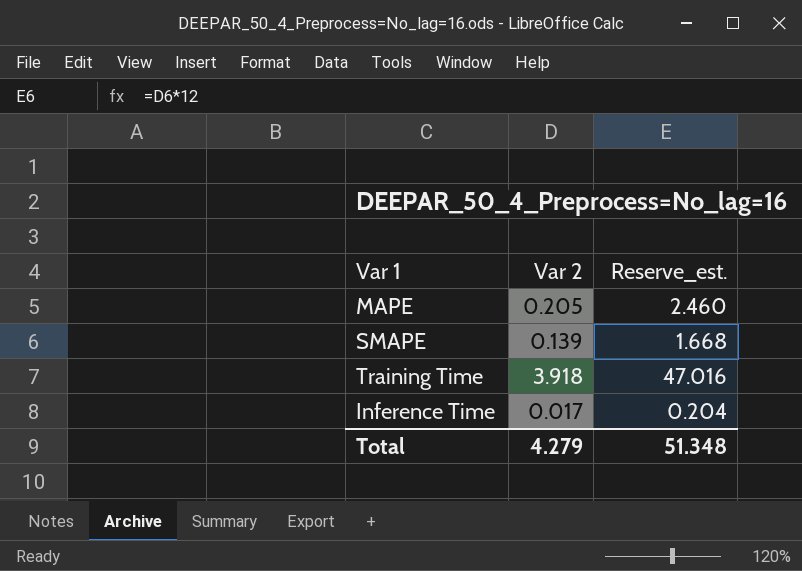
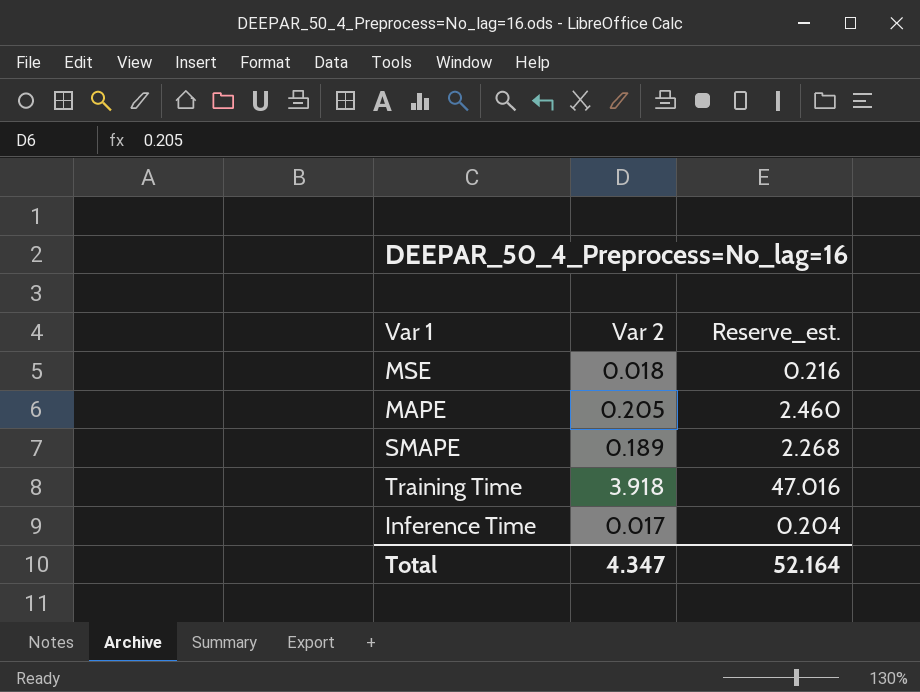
row MSE: none -> 0.018 | 0.216
SMAPE | Var 2: 0.139 -> 0.189
SMAPE | Reserve_est.: 1.668 -> 2.268
Total | Var 2: 4.279 -> 4.347
Total | Reserve_est.: 51.348 -> 52.164

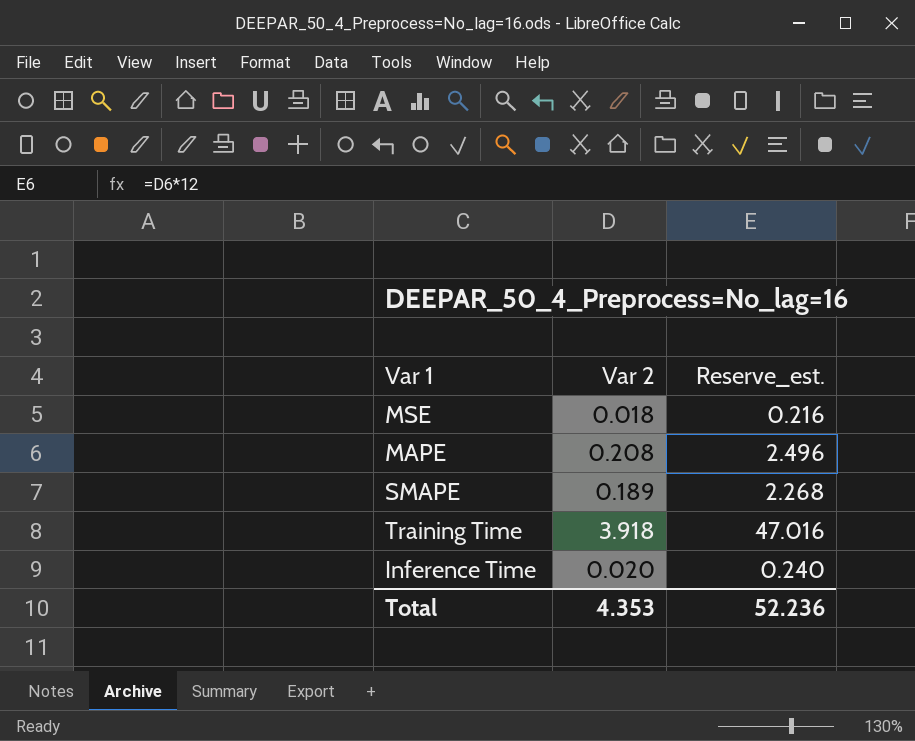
MAPE | Var 2: 0.205 -> 0.208
MAPE | Reserve_est.: 2.460 -> 2.496
Inference Time | Var 2: 0.017 -> 0.020
Inference Time | Reserve_est.: 0.204 -> 0.240
Total | Var 2: 4.347 -> 4.353
Total | Reserve_est.: 52.164 -> 52.236

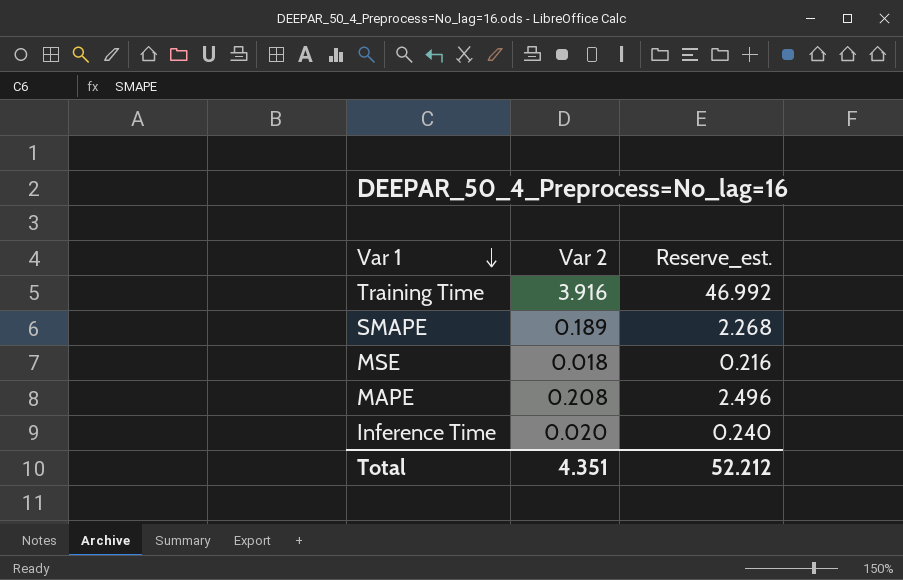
row order: none -> Var 1 descending
Training Time | Var 2: 3.918 -> 3.916
Training Time | Reserve_est.: 47.016 -> 46.992
Total | Var 2: 4.353 -> 4.351
Total | Reserve_est.: 52.236 -> 52.212

